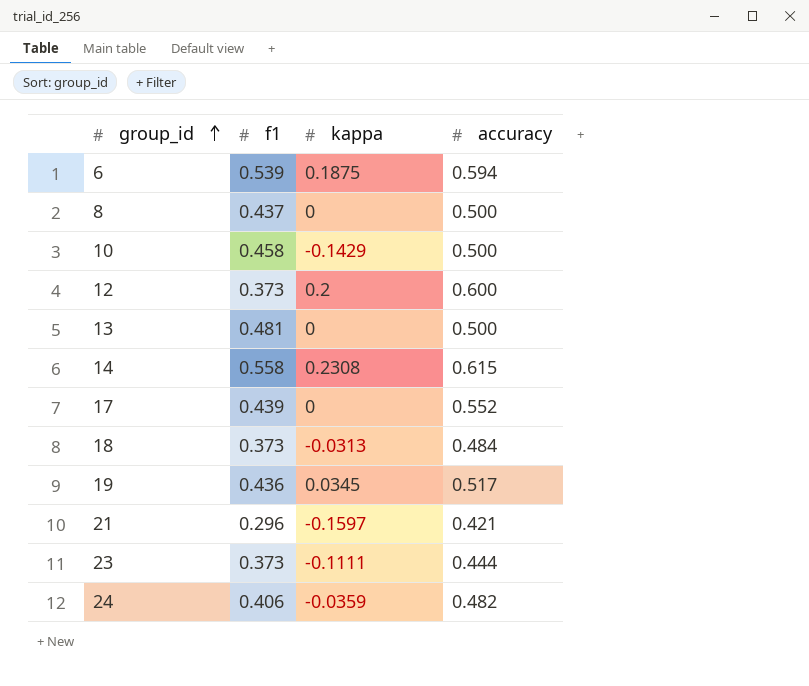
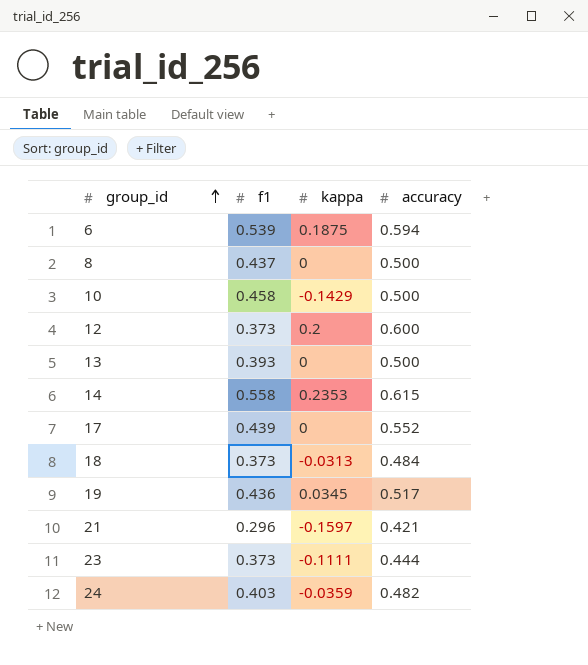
13 | f1: 0.481 -> 0.393
14 | kappa: 0.2308 -> 0.2353
24 | f1: 0.406 -> 0.403

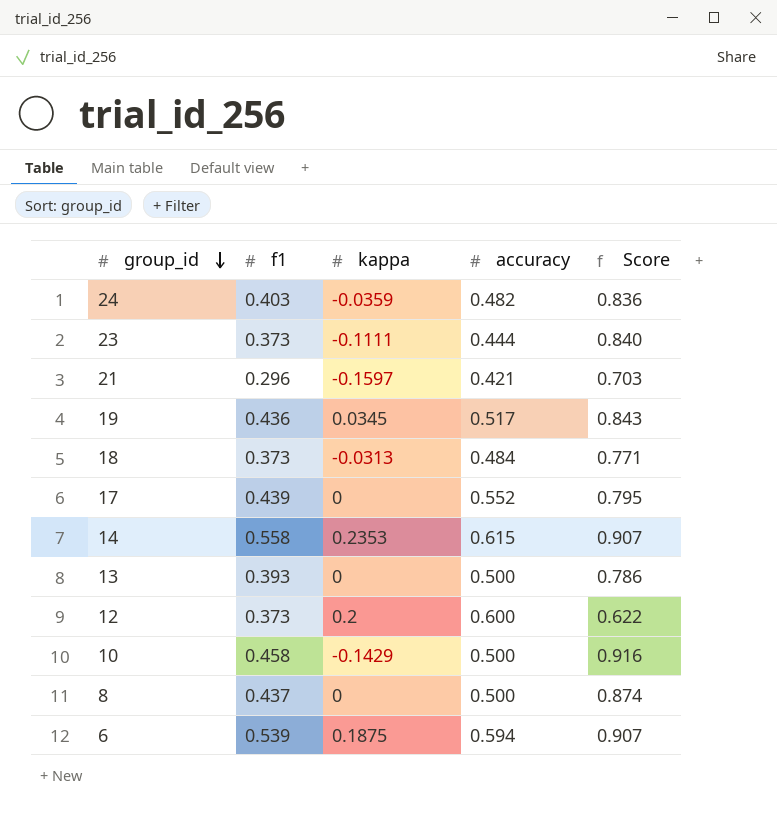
row order: group_id ascending -> group_id descending
column Score | formula: none -> [f1] / [accuracy]

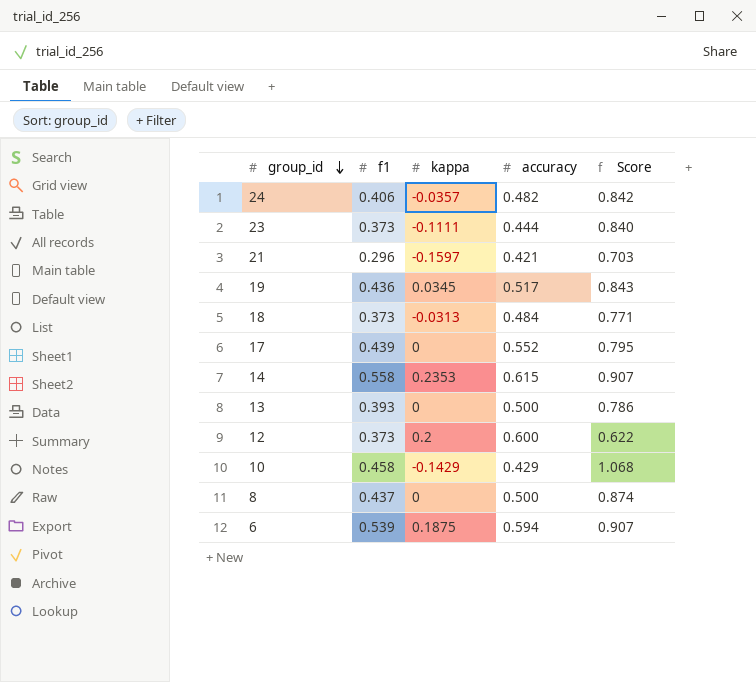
24 | f1: 0.403 -> 0.406
24 | kappa: -0.0359 -> -0.0357
24 | Score: 0.836 -> 0.842
10 | accuracy: 0.500 -> 0.429
10 | Score: 0.916 -> 1.068

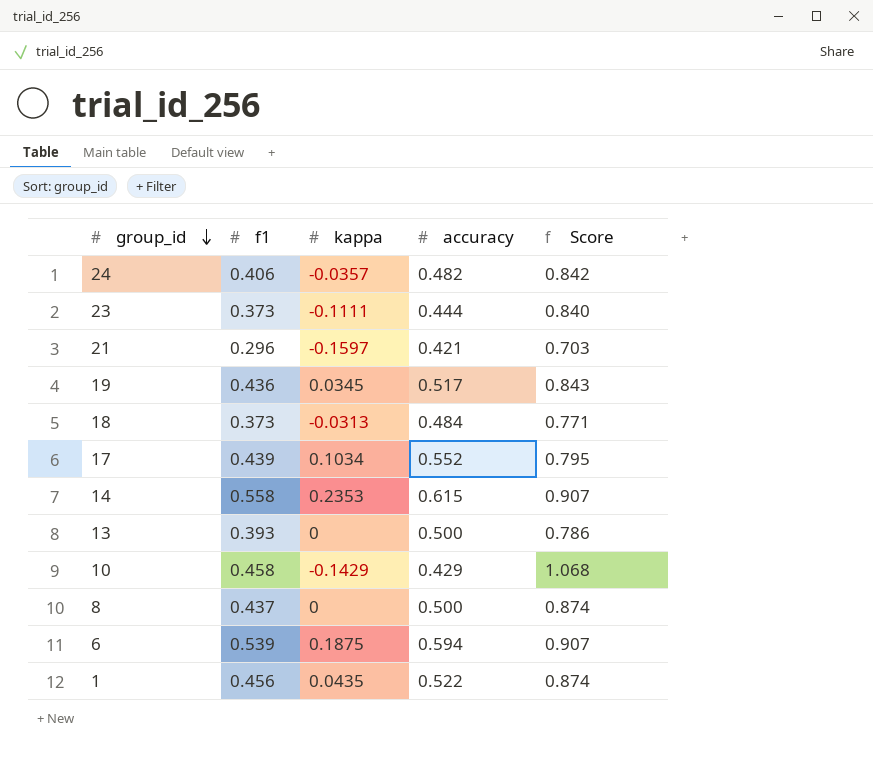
row 12: 0.373 | 0.2 | 0.600 | 0.622 -> none
17 | kappa: 0 -> 0.1034
row 1: none -> 0.456 | 0.0435 | 0.522 | 0.874

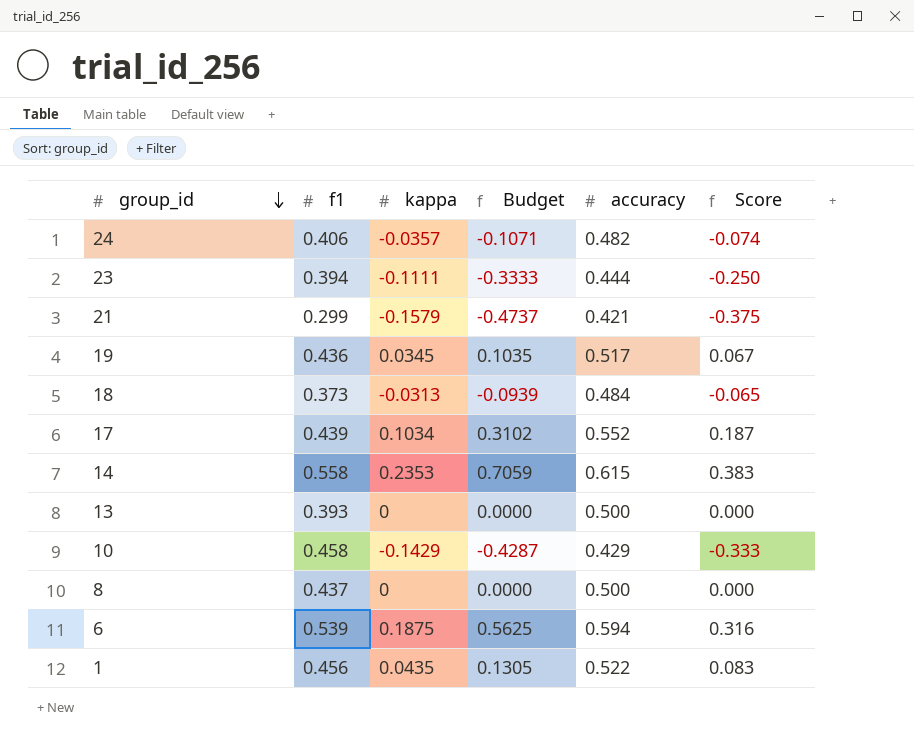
column Budget | formula: none -> [kappa] * 3
column Score | formula: [f1] / [accuracy] -> [kappa] / [accuracy]
23 | f1: 0.373 -> 0.394
21 | f1: 0.296 -> 0.299
21 | kappa: -0.1597 -> -0.1579

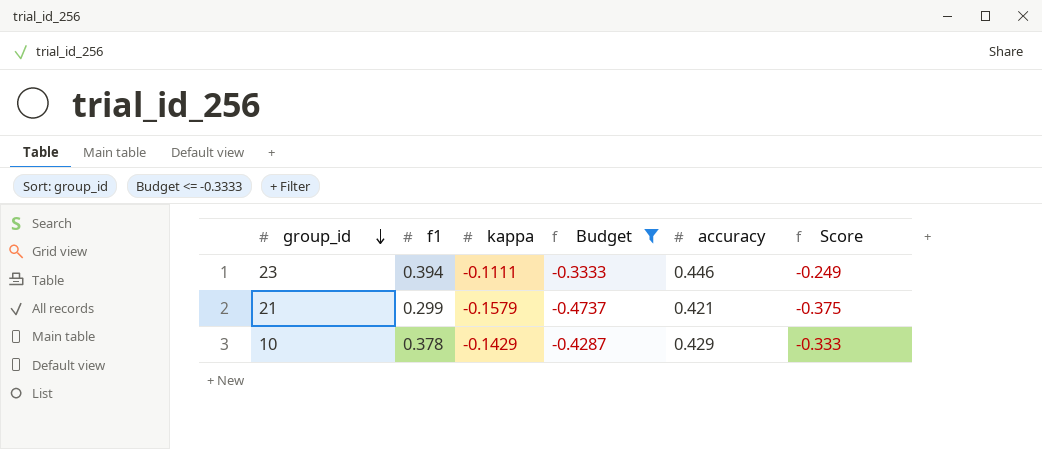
filter: none -> Budget <= -0.3333
23 | accuracy: 0.444 -> 0.446
23 | Score: -0.250 -> -0.249
10 | f1: 0.458 -> 0.378

